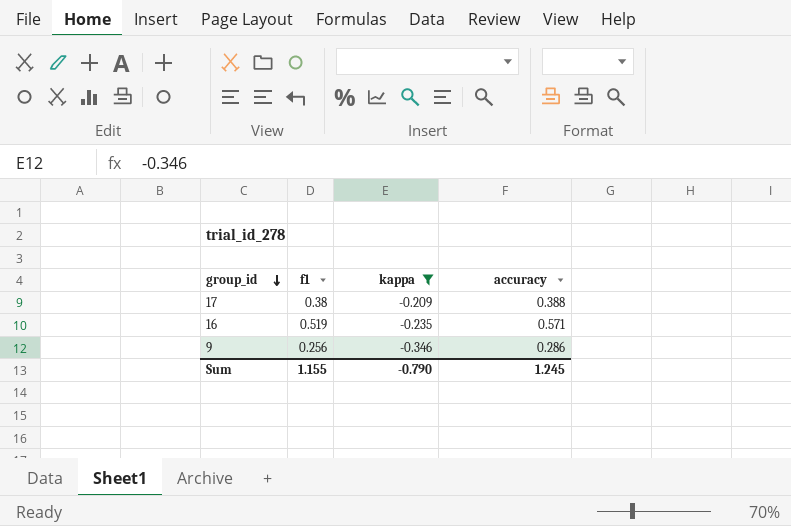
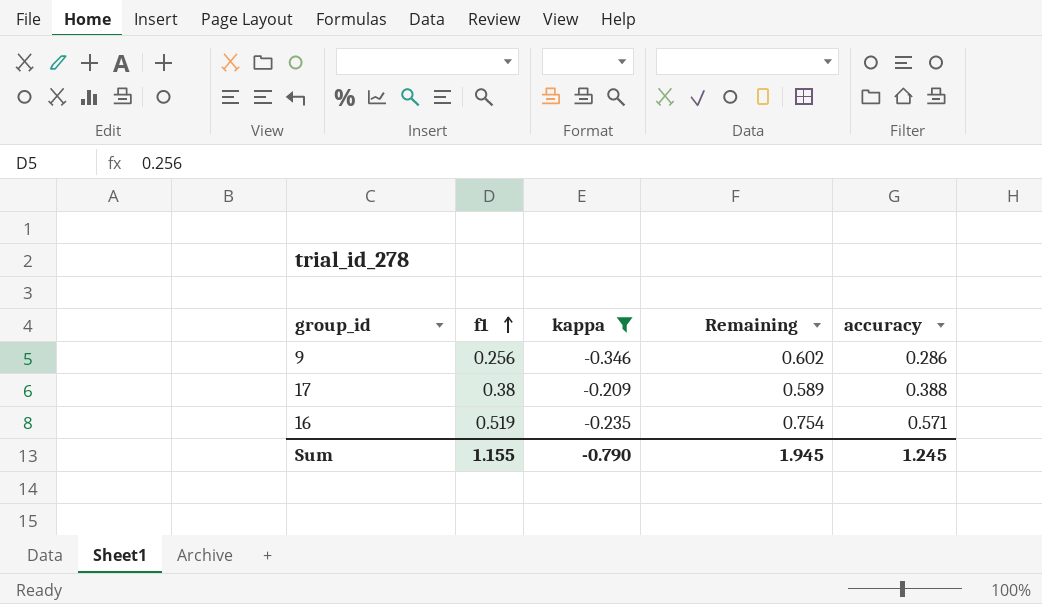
row order: group_id descending -> f1 ascending
column Remaining | formula: none -> [f1] - [kappa]

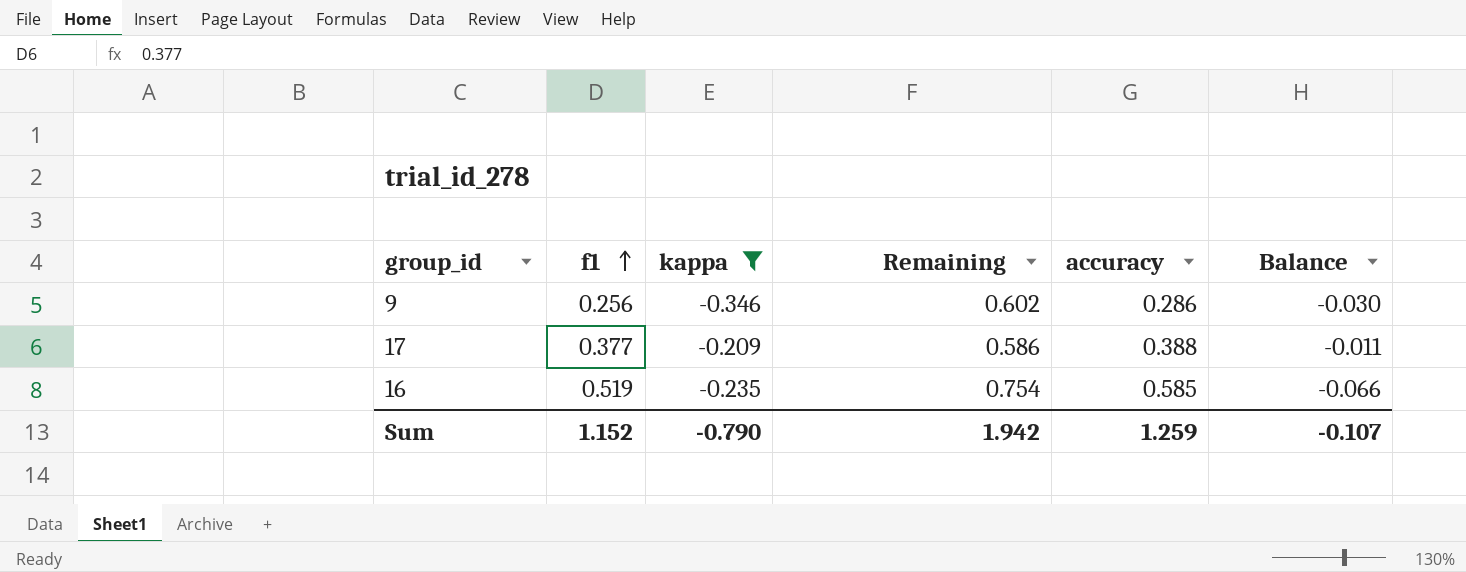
column Balance | formula: none -> [f1] - [accuracy]
17 | f1: 0.38 -> 0.377
17 | Remaining: 0.589 -> 0.586
16 | accuracy: 0.571 -> 0.585
Sum | f1: 1.155 -> 1.152
Sum | Remaining: 1.945 -> 1.942
Sum | accuracy: 1.245 -> 1.259

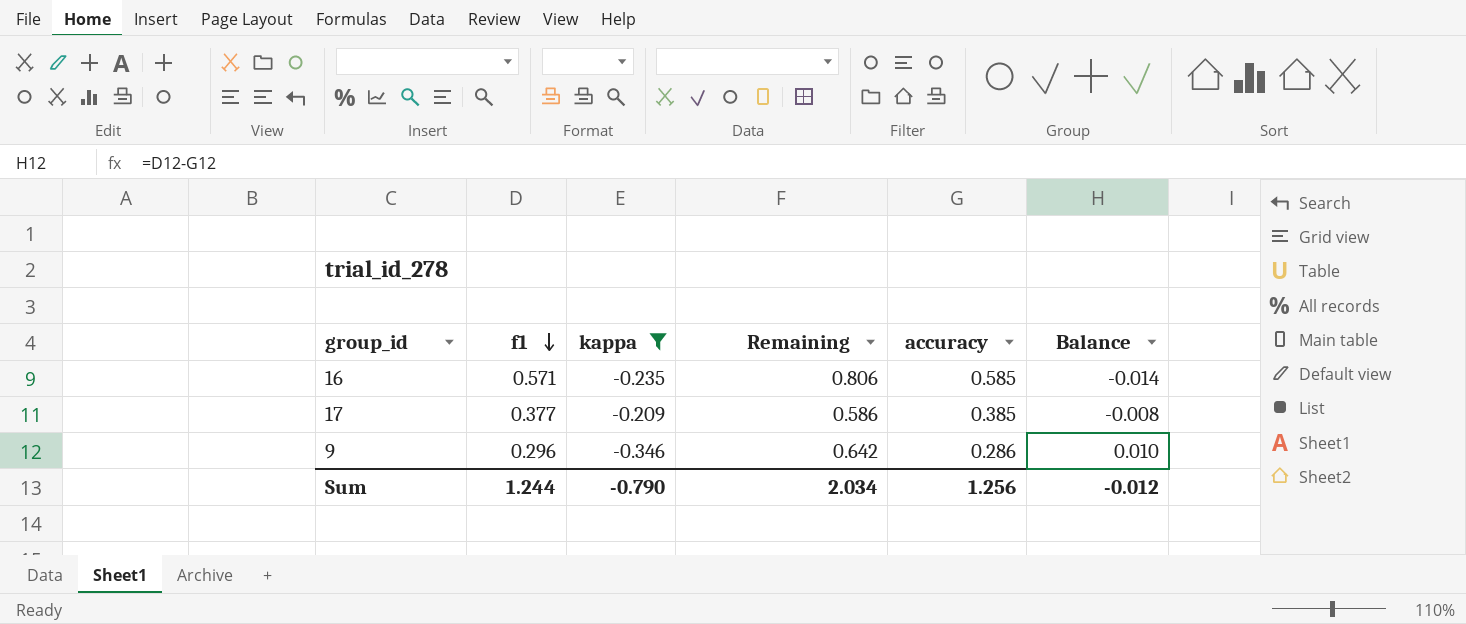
row order: f1 ascending -> f1 descending
16 | f1: 0.519 -> 0.571
16 | Remaining: 0.754 -> 0.806
16 | Balance: -0.066 -> -0.014
17 | accuracy: 0.388 -> 0.385
17 | Balance: -0.011 -> -0.008
9 | f1: 0.256 -> 0.296
9 | Remaining: 0.602 -> 0.642
9 | Balance: -0.030 -> 0.010
Sum | f1: 1.152 -> 1.244
Sum | Remaining: 1.942 -> 2.034
Sum | accuracy: 1.259 -> 1.256
Sum | Balance: -0.107 -> -0.012

